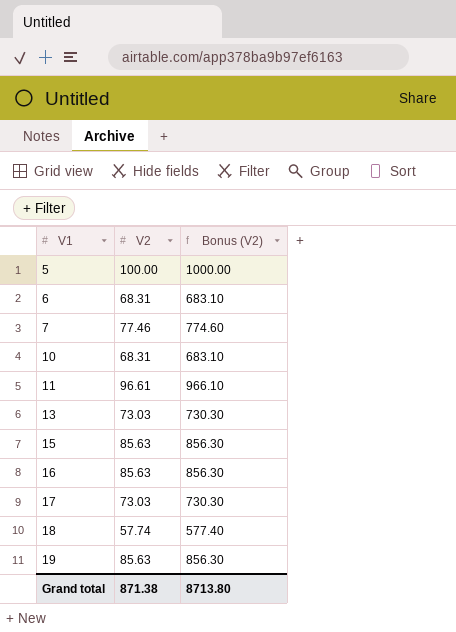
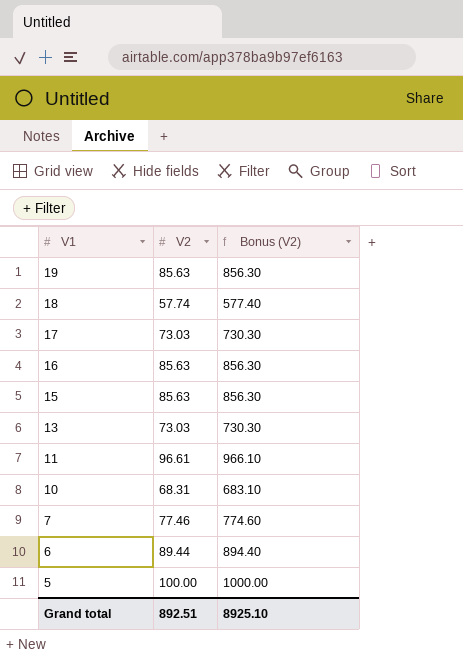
row order: V1 ascending -> V1 descending
6 | V2: 68.31 -> 89.44
6 | Bonus (V2): 683.10 -> 894.40
Grand total | V2: 871.38 -> 892.51
Grand total | Bonus (V2): 8713.80 -> 8925.10

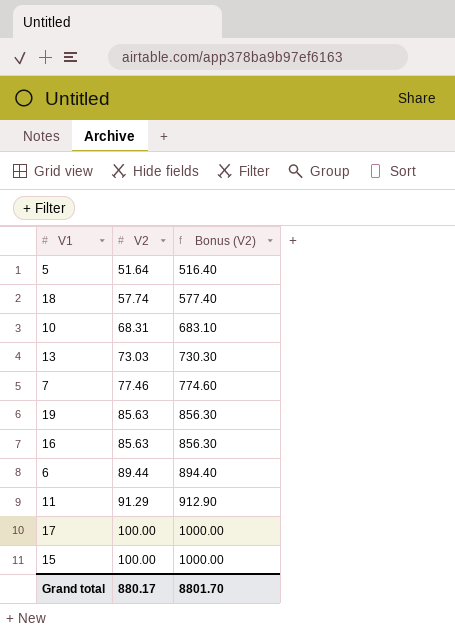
row order: V1 descending -> V2 ascending
5 | V2: 100.00 -> 51.64
5 | Bonus (V2): 1000.00 -> 516.40
11 | V2: 96.61 -> 91.29
11 | Bonus (V2): 966.10 -> 912.90
17 | V2: 73.03 -> 100.00
17 | Bonus (V2): 730.30 -> 1000.00
15 | V2: 85.63 -> 100.00
15 | Bonus (V2): 856.30 -> 1000.00
Grand total | V2: 892.51 -> 880.17
Grand total | Bonus (V2): 8925.10 -> 8801.70

